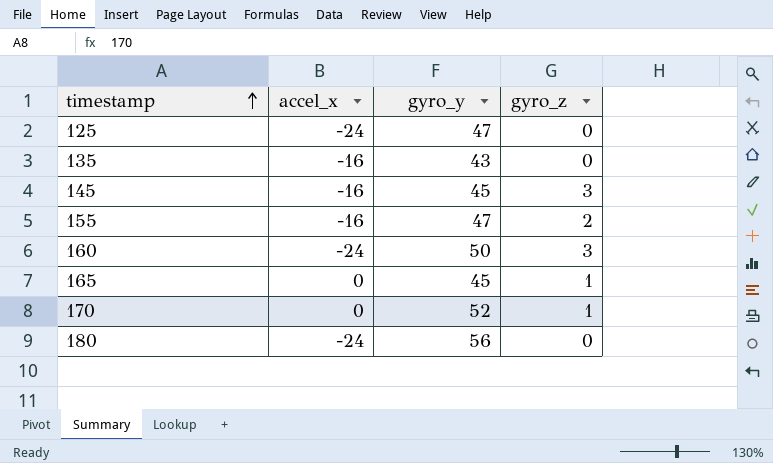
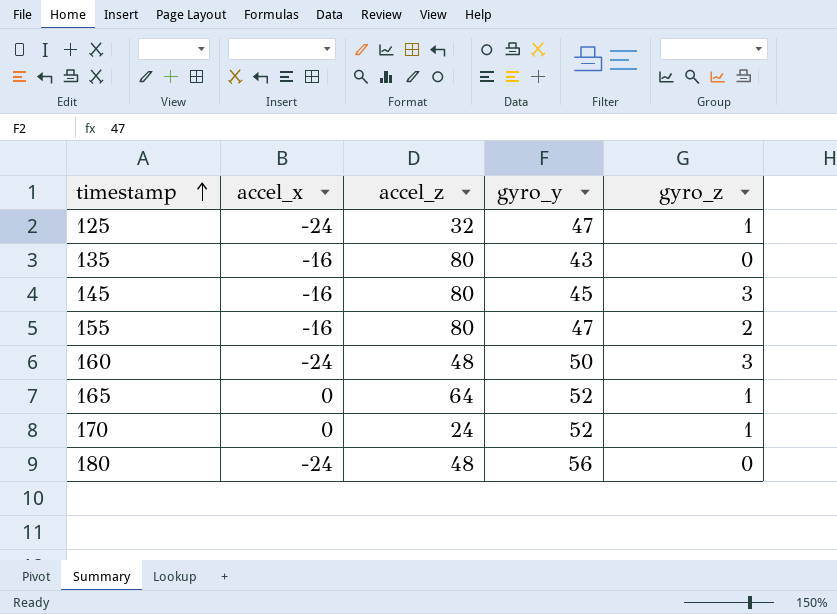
column accel_z | position: none -> 3
125 | gyro_z: 0 -> 1
165 | gyro_y: 45 -> 52

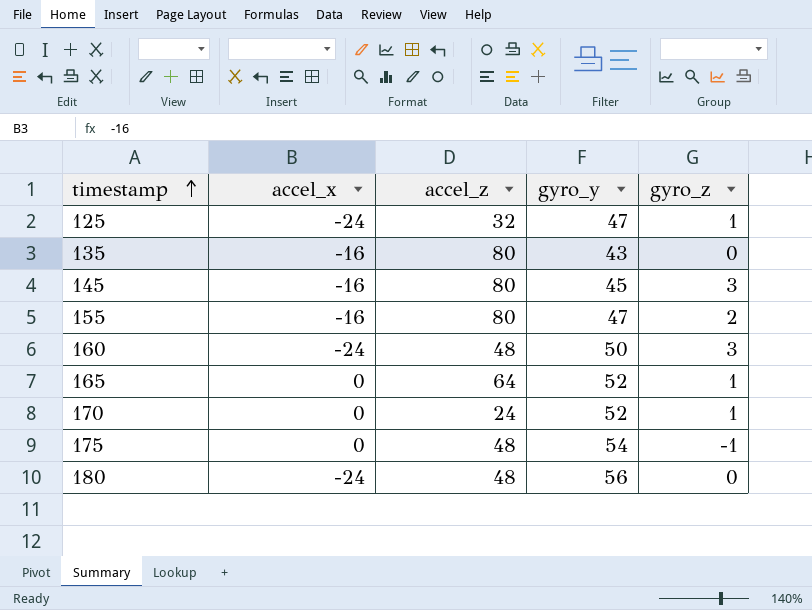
row 175: none -> 0 | 48 | 54 | -1

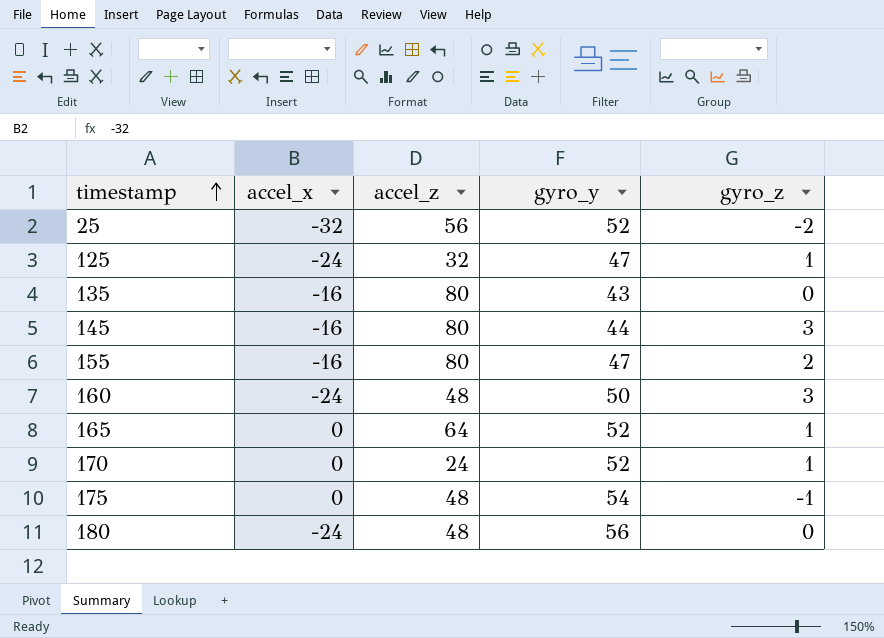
row 25: none -> -32 | 56 | 52 | -2
145 | gyro_y: 45 -> 44

